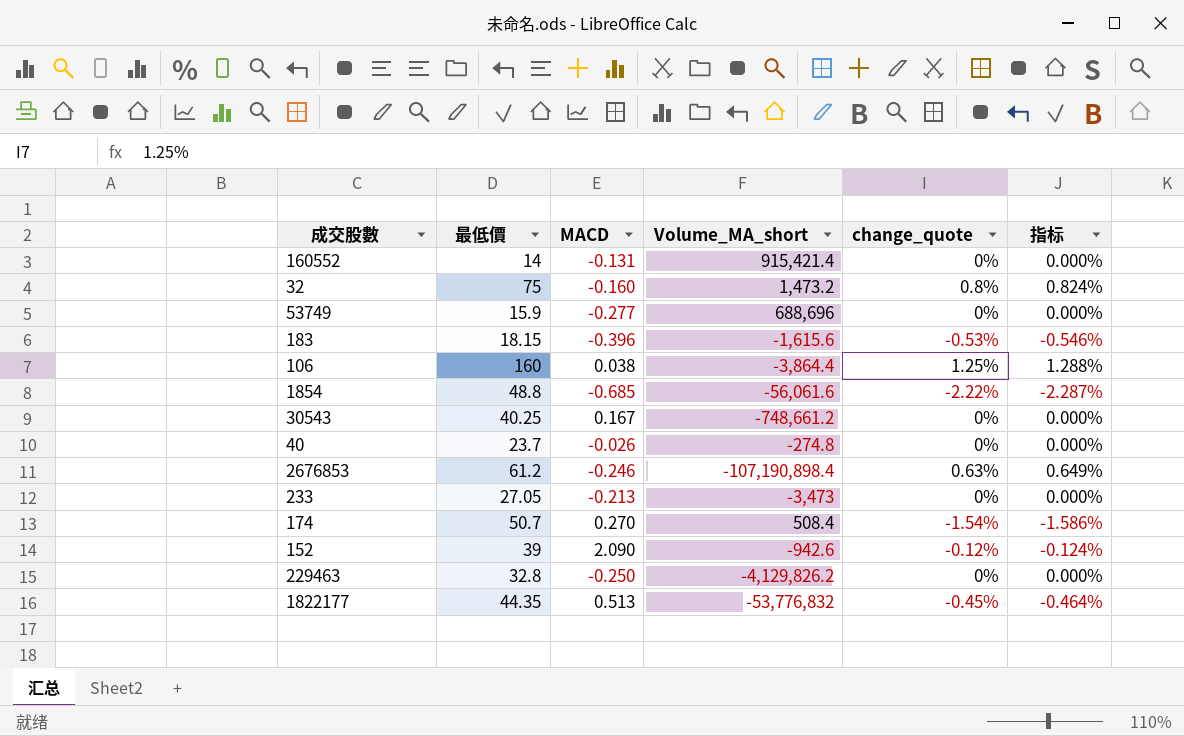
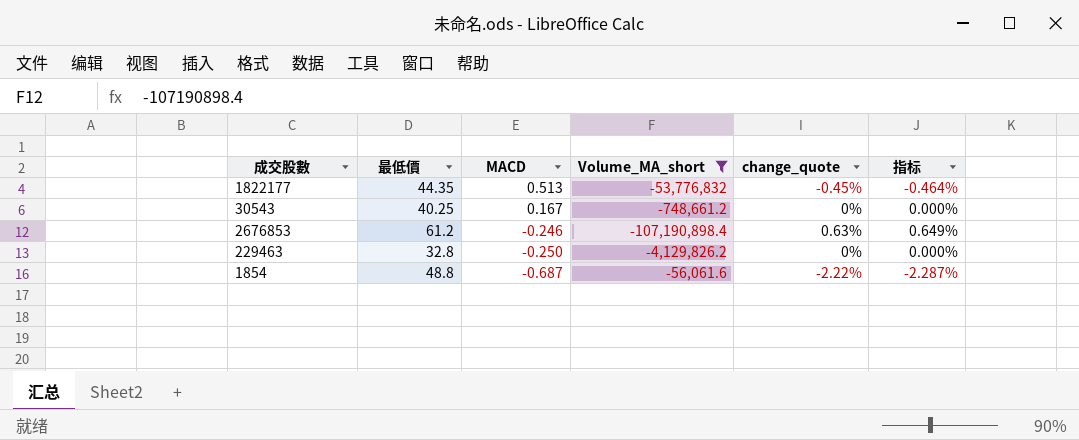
filter: none -> Volume_MA_short <= -56,061.6
row order: none -> MACD descending
1854 | MACD: -0.685 -> -0.687

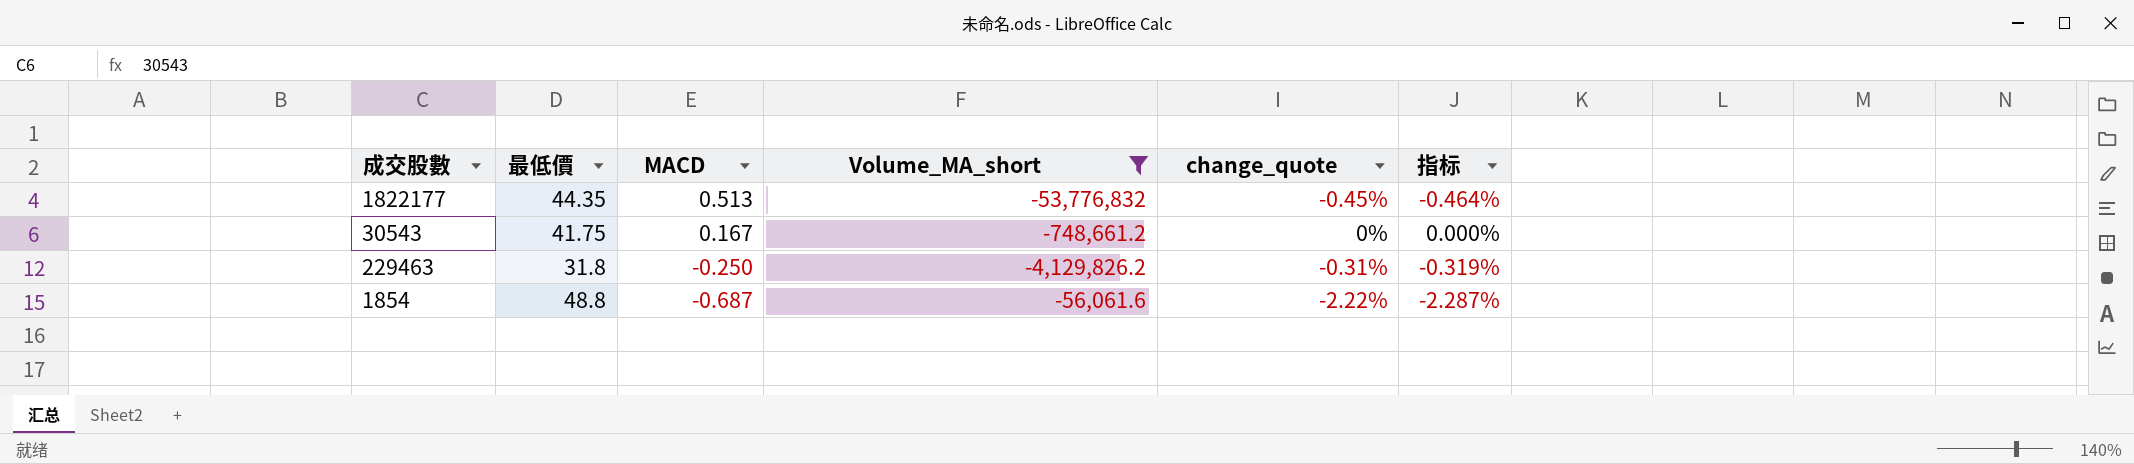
row 2676853: 61.2 | -0.246 | -107,190,898.4 | 0.63% | 0.649% -> none
30543 | 最低價: 40.25 -> 41.75
229463 | 最低價: 32.8 -> 31.8
229463 | change_quote: 0% -> -0.31%
229463 | 指标: 0.000% -> -0.319%

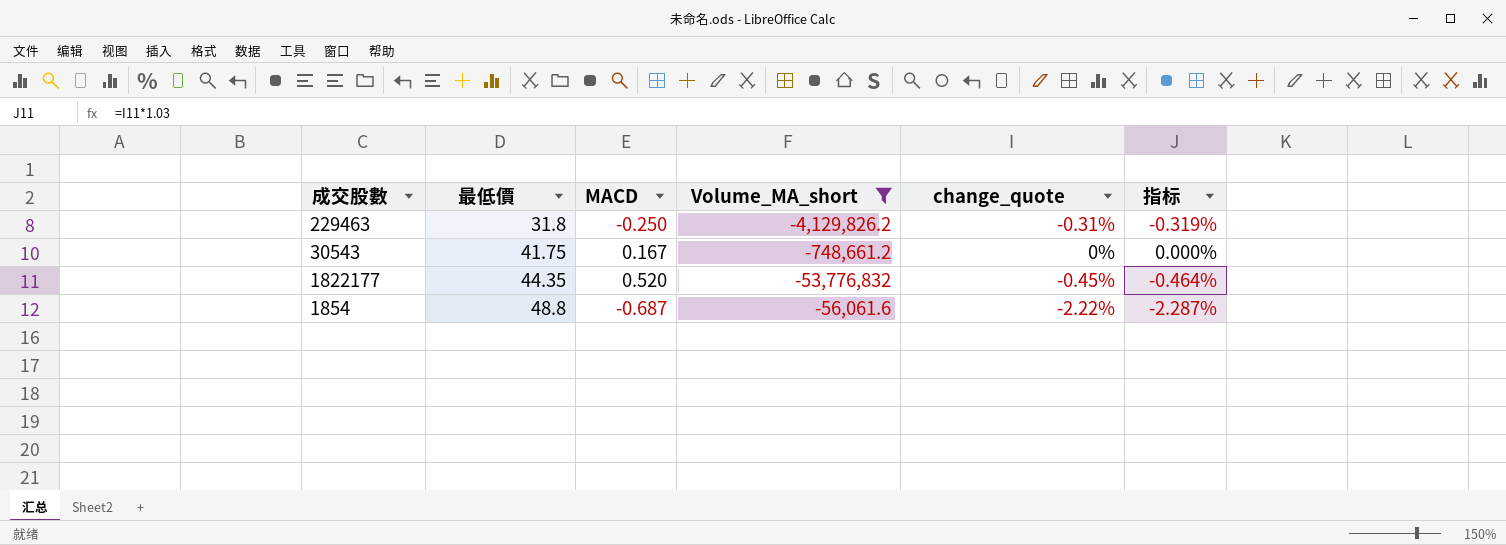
row order: MACD descending -> 最低價 ascending
1822177 | MACD: 0.513 -> 0.520

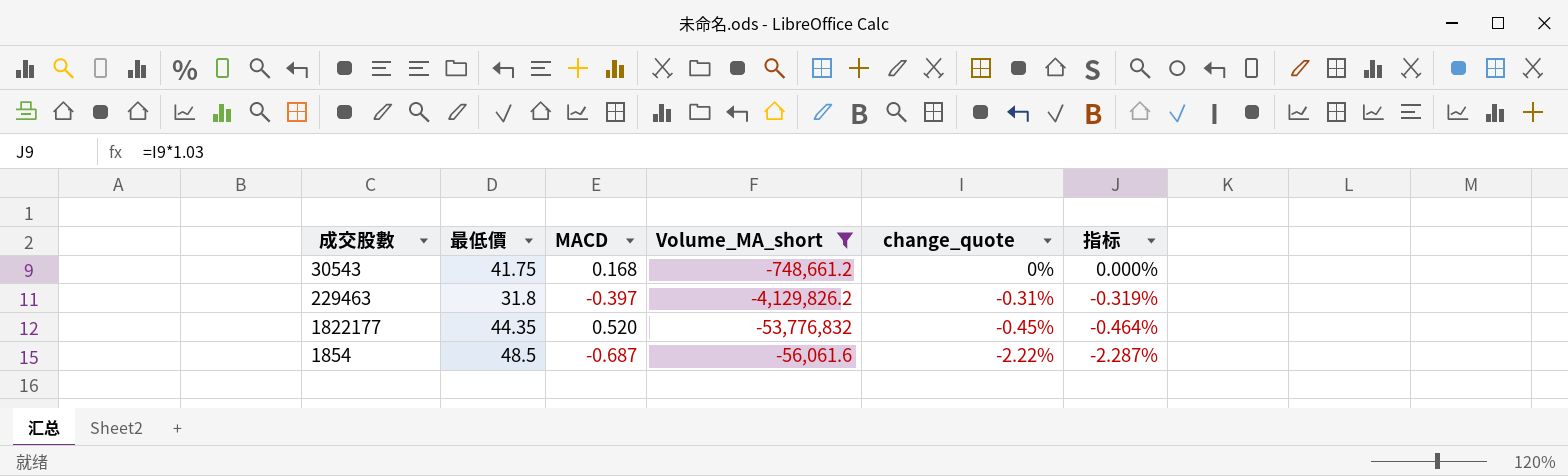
row order: 最低價 ascending -> change_quote descending
30543 | MACD: 0.167 -> 0.168
229463 | MACD: -0.250 -> -0.397
1854 | 最低價: 48.8 -> 48.5

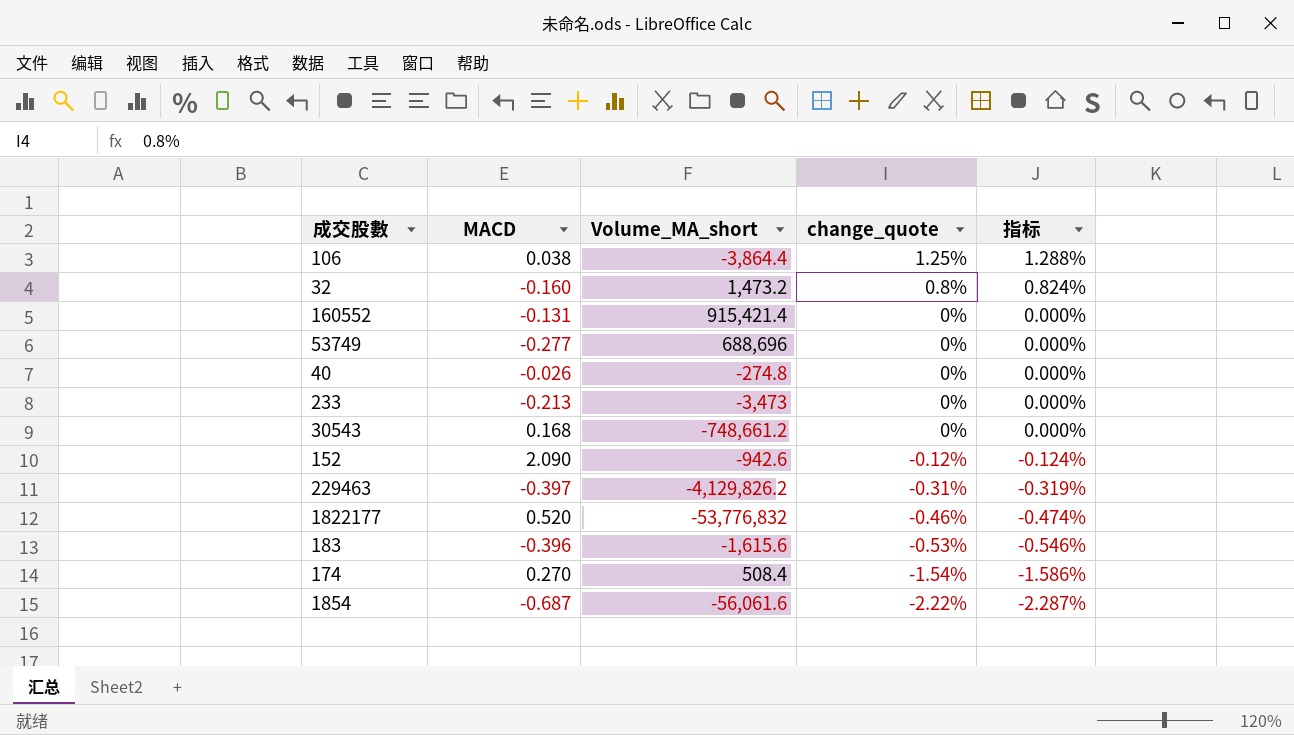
filter: Volume_MA_short <= -56,061.6 -> none
column 最低價 | position: 2 -> none
1822177 | change_quote: -0.45% -> -0.46%
1822177 | 指标: -0.464% -> -0.474%

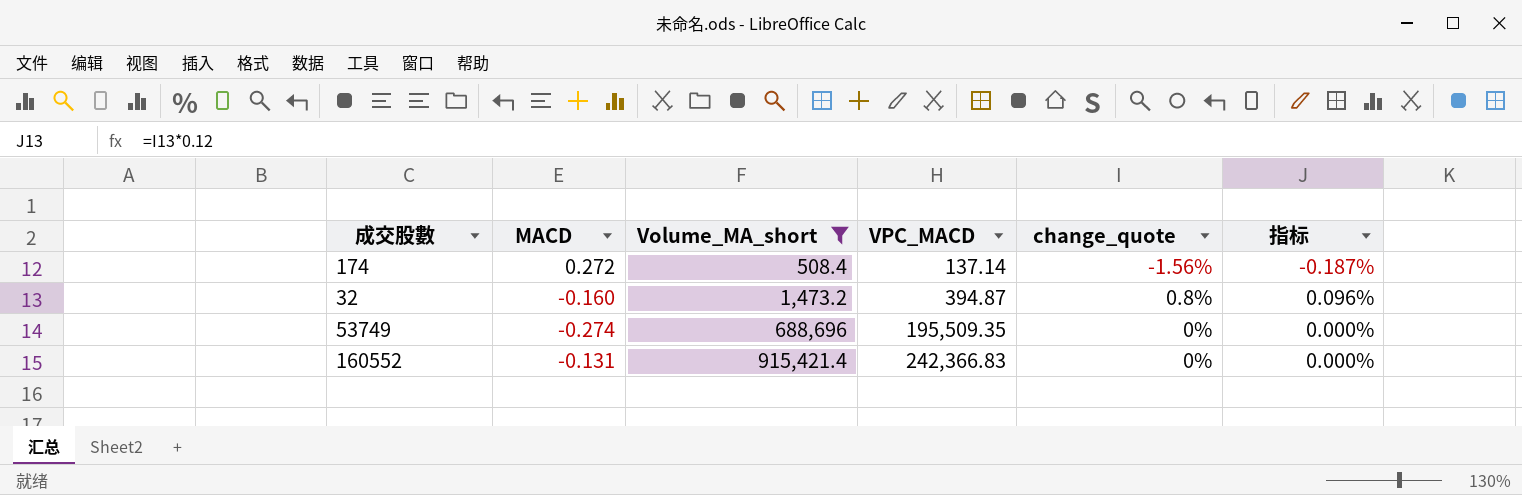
filter: none -> Volume_MA_short >= 508.4
row order: change_quote descending -> Volume_MA_short ascending
column VPC_MACD | position: none -> 4
column 指标 | formula: [change_quote] * 1.03 -> [change_quote] * 0.12
174 | MACD: 0.270 -> 0.272
174 | change_quote: -1.54% -> -1.56%
53749 | MACD: -0.277 -> -0.274

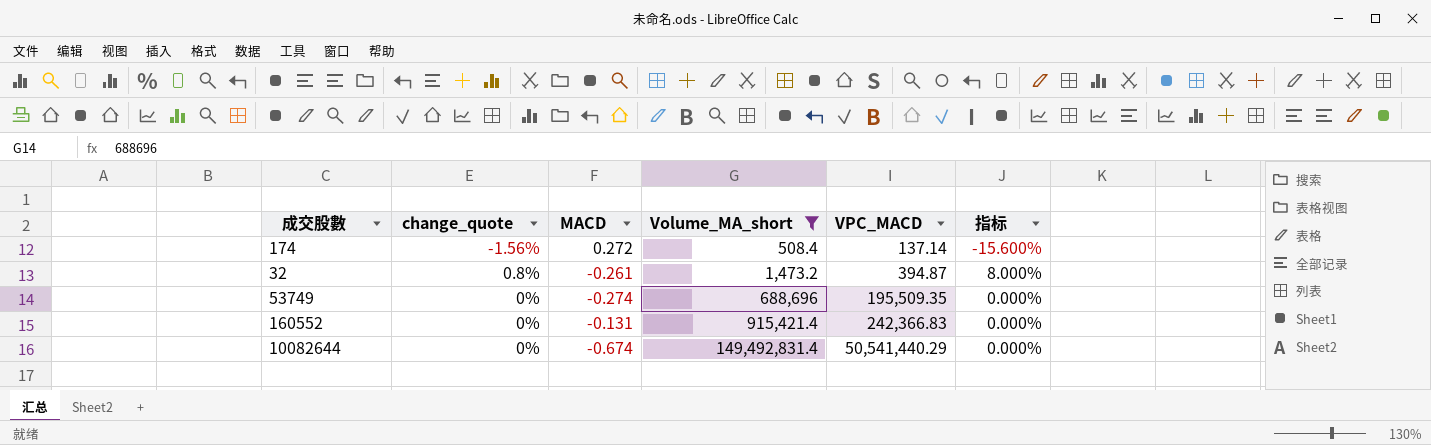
column change_quote | position: 5 -> 2
column 指标 | formula: [change_quote] * 0.12 -> [change_quote] * 10
32 | MACD: -0.160 -> -0.261
row 10082644: none -> 0% | -0.674 | 149,492,831.4 | 50,541,440.29 | 0.000%

